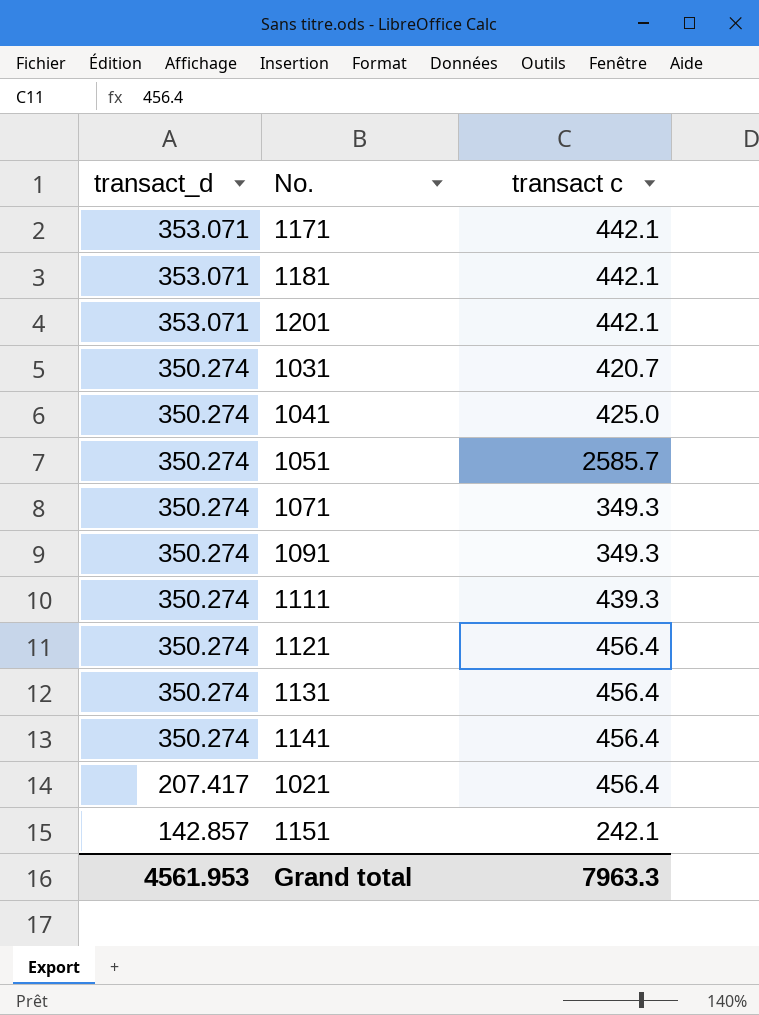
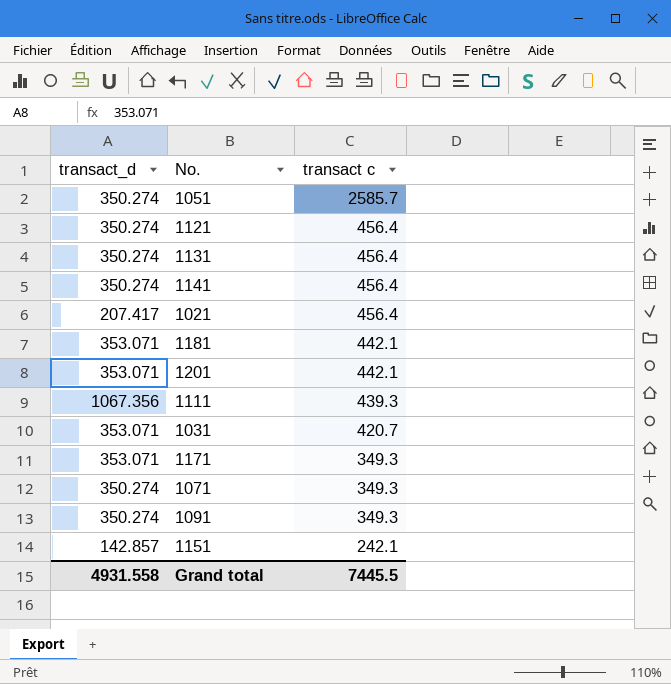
row order: transact_d descending -> transact c descending
row 1041: 350.274 | 425.0 -> none
1111 | transact_d: 350.274 -> 1067.356
1031 | transact_d: 350.274 -> 353.071
1171 | transact c: 442.1 -> 349.3
Grand total | transact_d: 4561.953 -> 4931.558
Grand total | transact c: 7963.3 -> 7445.5

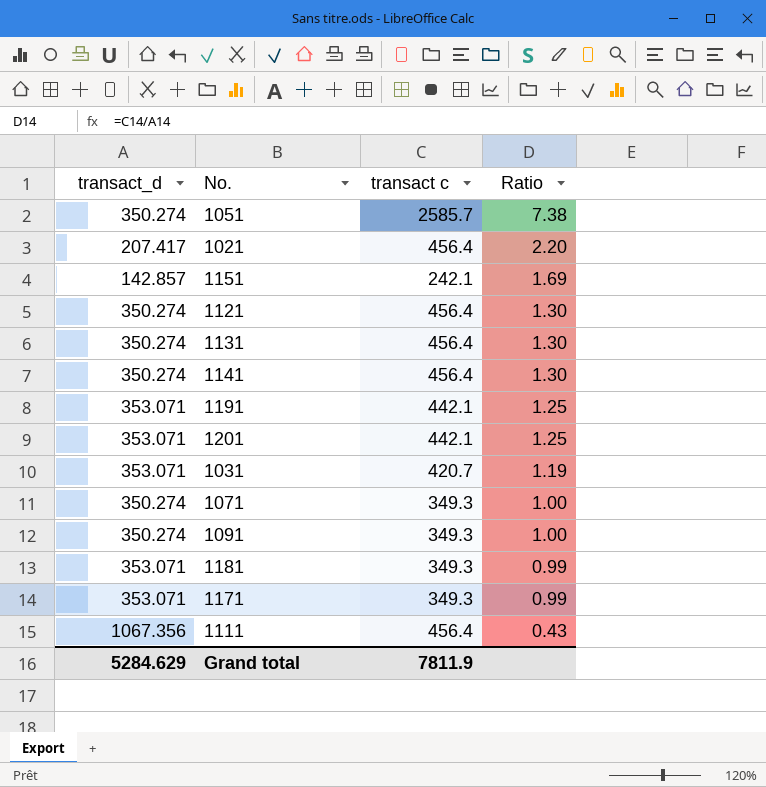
row order: transact c descending -> Ratio descending
column Ratio | formula: none -> [transact c] / [transact_d]
row 1191: none -> 353.071 | 442.1 | 1.25
1181 | transact c: 442.1 -> 349.3
1111 | transact c: 439.3 -> 456.4
Grand total | transact_d: 4931.558 -> 5284.629
Grand total | transact c: 7445.5 -> 7811.9

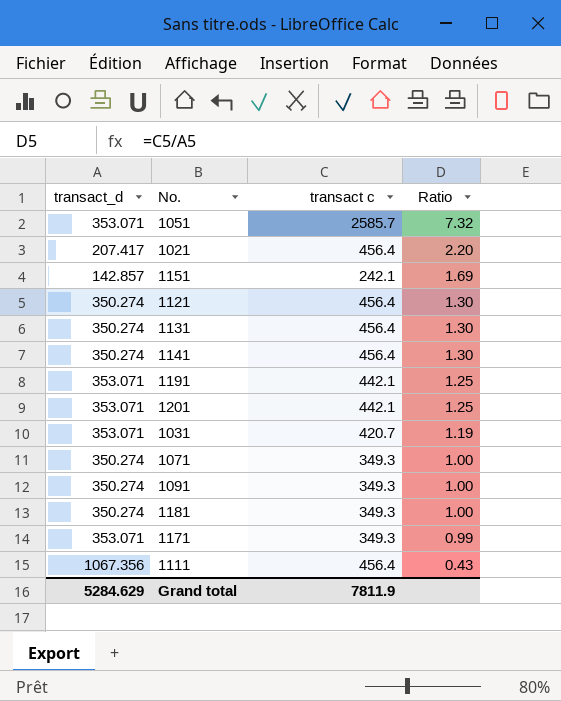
1051 | transact_d: 350.274 -> 353.071
1051 | Ratio: 7.38 -> 7.32
1181 | transact_d: 353.071 -> 350.274
1181 | Ratio: 0.99 -> 1.00

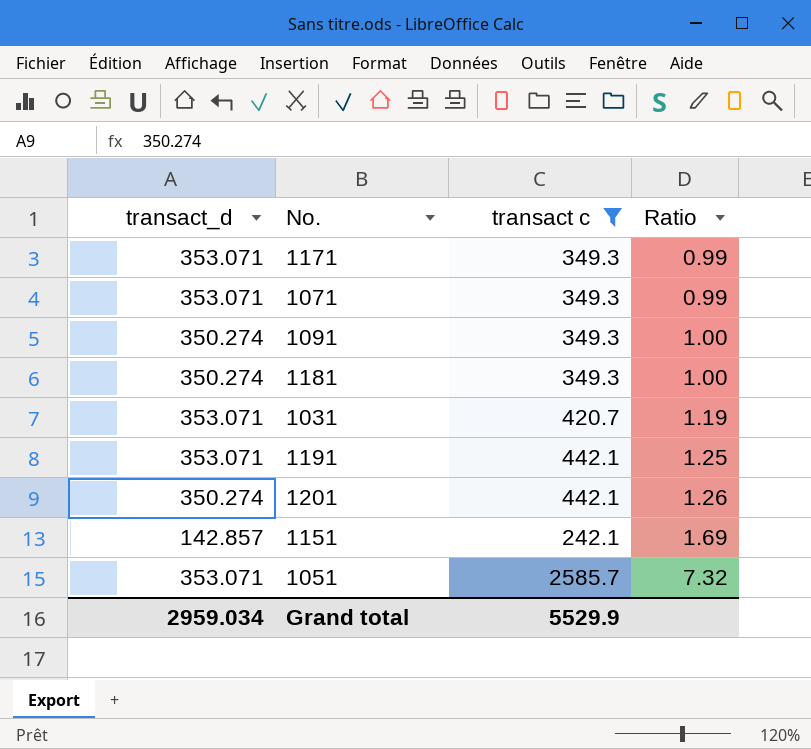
filter: none -> transact c != 456.4
row order: Ratio descending -> Ratio ascending
1071 | transact_d: 350.274 -> 353.071
1071 | Ratio: 1.00 -> 0.99
1201 | transact_d: 353.071 -> 350.274
1201 | Ratio: 1.25 -> 1.26
Grand total | transact_d: 5284.629 -> 2959.034
Grand total | transact c: 7811.9 -> 5529.9

